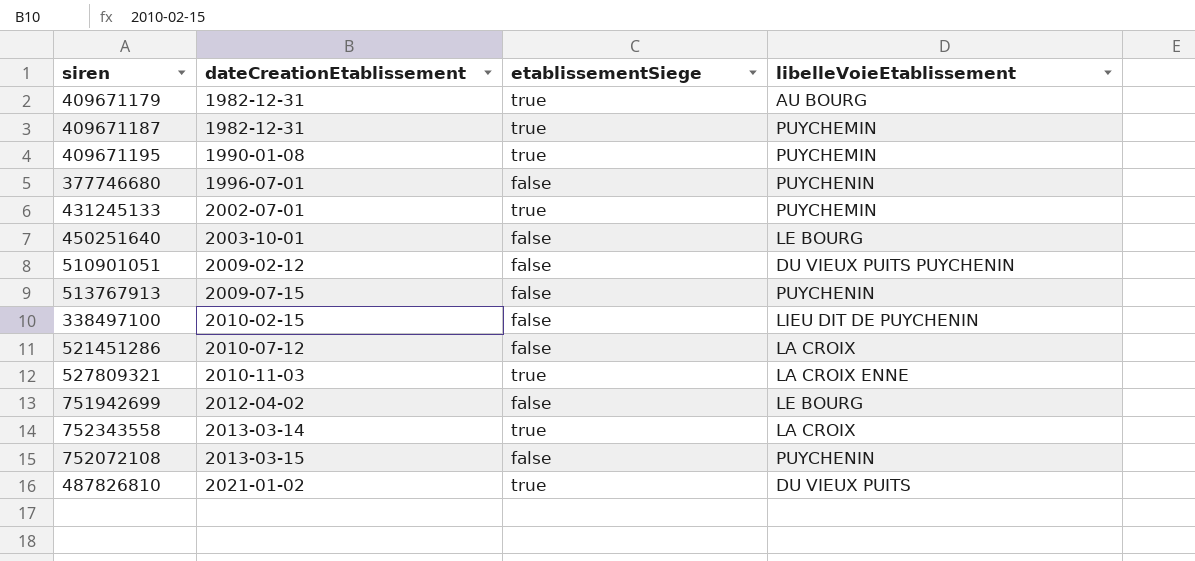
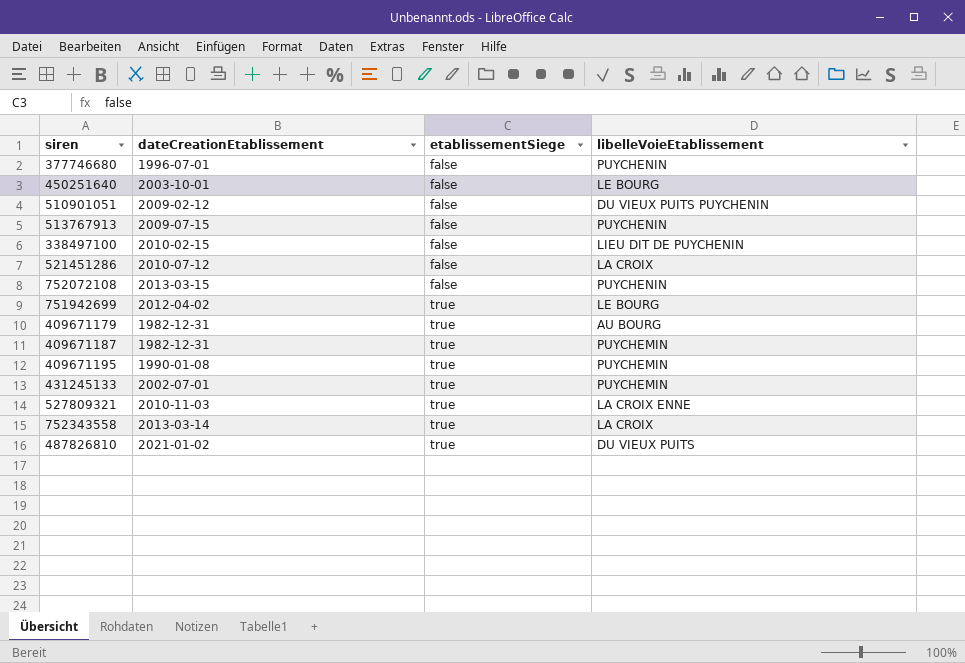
row order: dateCreationEtablissement ascending -> etablissementSiege ascending
751942699 | etablissementSiege: false -> true

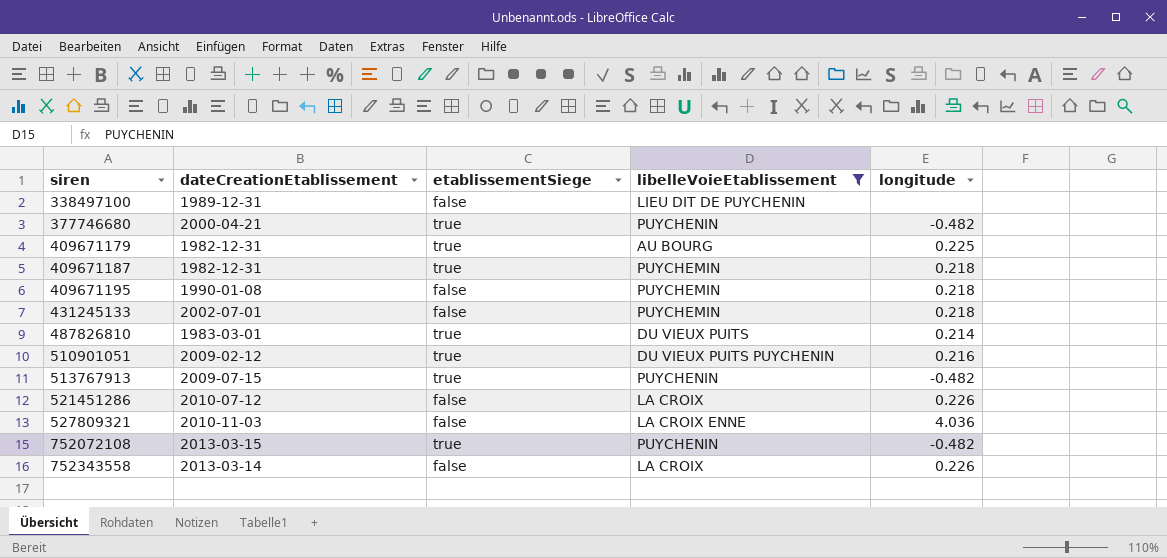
filter: none -> libelleVoieEtablissement != LE BOURG
row order: etablissementSiege ascending -> siren ascending
column longitude | position: none -> 5
338497100 | dateCreationEtablissement: 2010-02-15 -> 1989-12-31
377746680 | dateCreationEtablissement: 1996-07-01 -> 2000-04-21
377746680 | etablissementSiege: false -> true
409671195 | etablissementSiege: true -> false
431245133 | etablissementSiege: true -> false
487826810 | dateCreationEtablissement: 2021-01-02 -> 1983-03-01
510901051 | etablissementSiege: false -> true
513767913 | etablissementSiege: false -> true
527809321 | etablissementSiege: true -> false
752072108 | etablissementSiege: false -> true
752343558 | etablissementSiege: true -> false

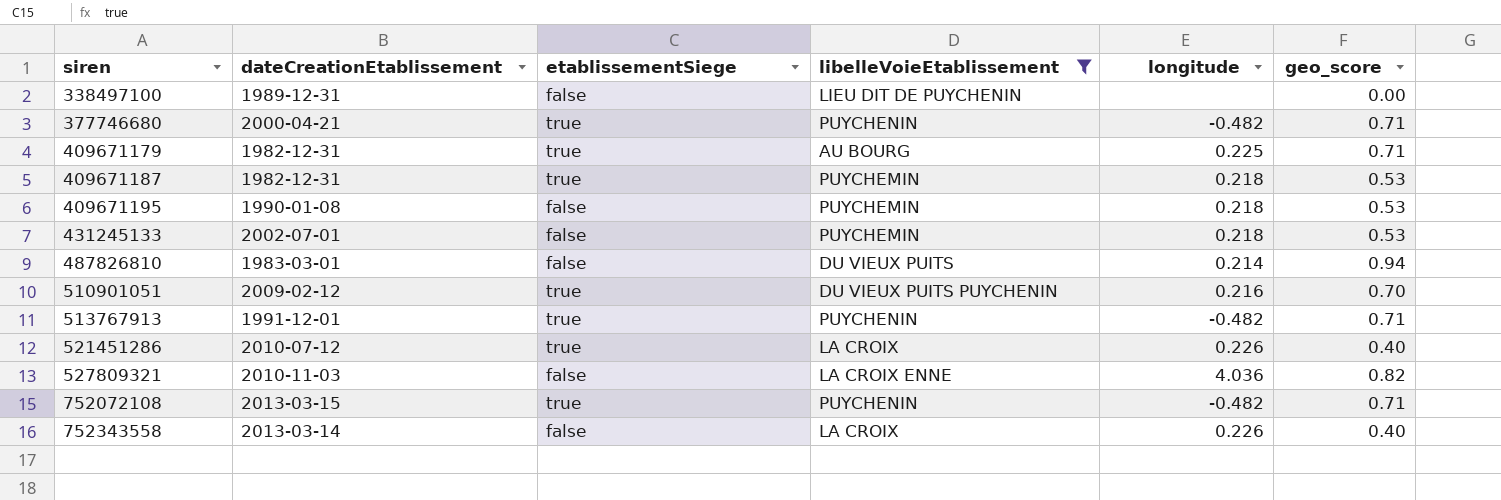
column geo_score | position: none -> 6
487826810 | etablissementSiege: true -> false
513767913 | dateCreationEtablissement: 2009-07-15 -> 1991-12-01
521451286 | etablissementSiege: false -> true

